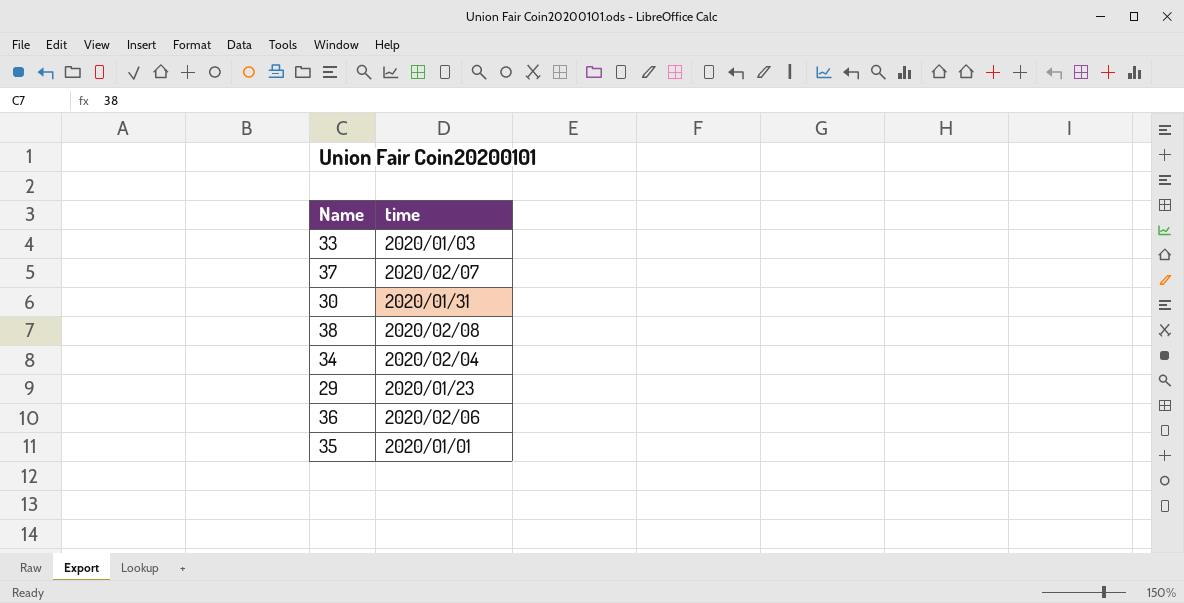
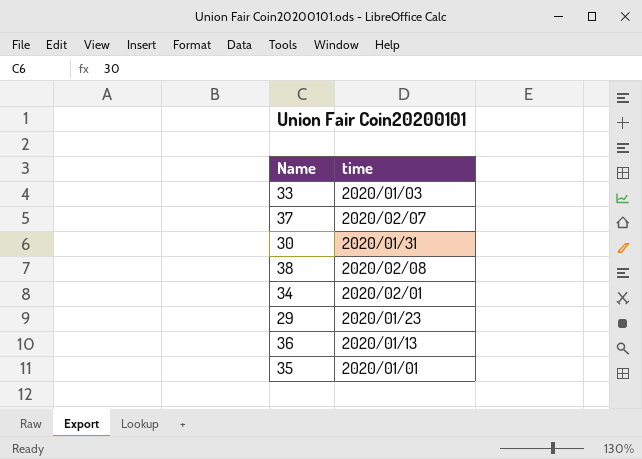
34 | time: 2020/02/04 -> 2020/02/01
36 | time: 2020/02/06 -> 2020/01/13

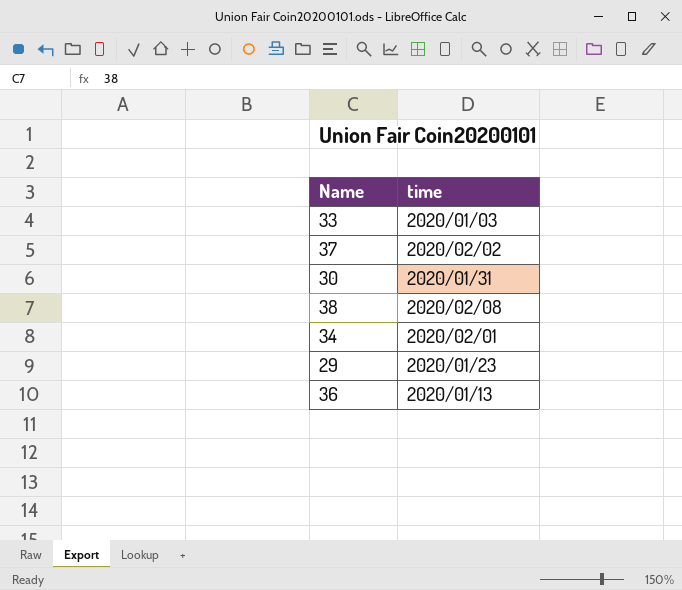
row 35: 2020/01/01 -> none
37 | time: 2020/02/07 -> 2020/02/02

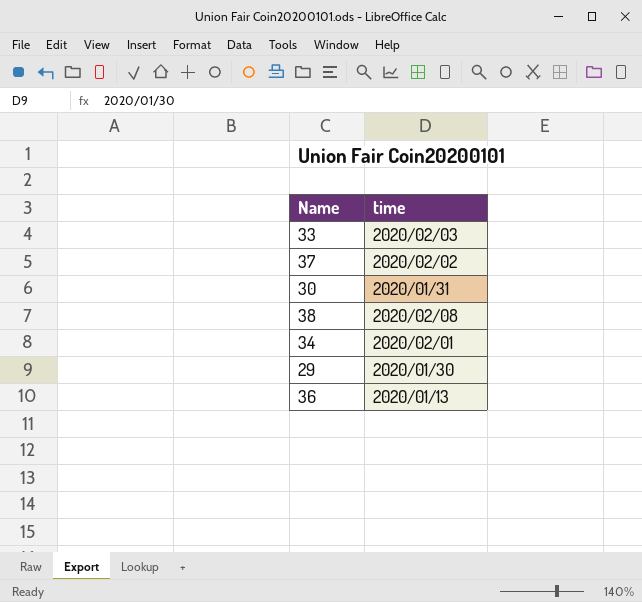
33 | time: 2020/01/03 -> 2020/02/03
29 | time: 2020/01/23 -> 2020/01/30

